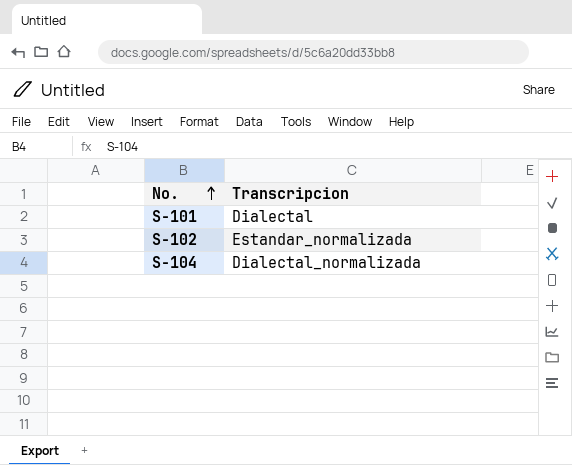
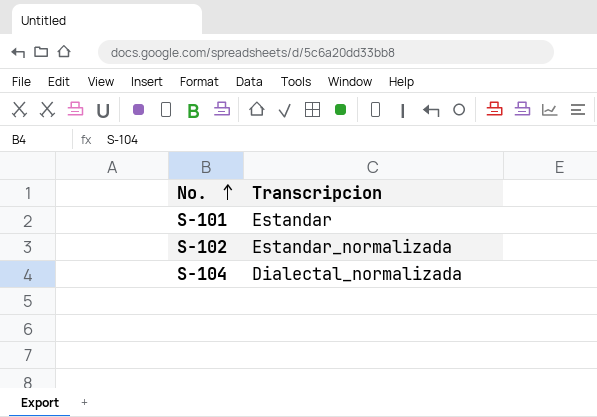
S-101 | Transcripcion: Dialectal -> Estandar

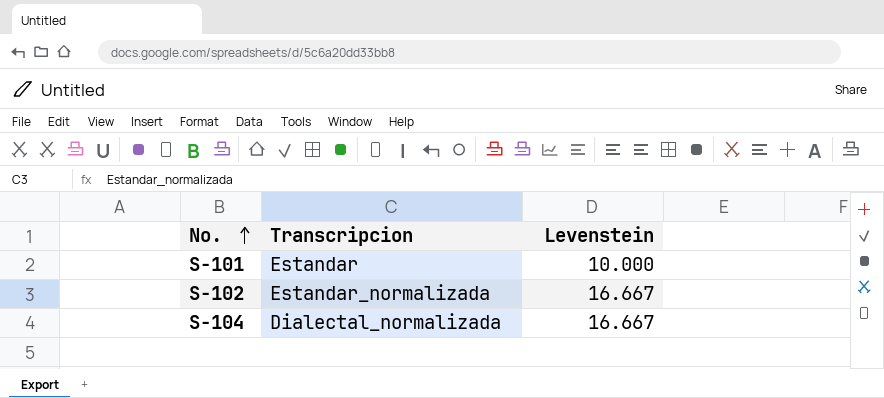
column Levenstein | position: none -> 3

